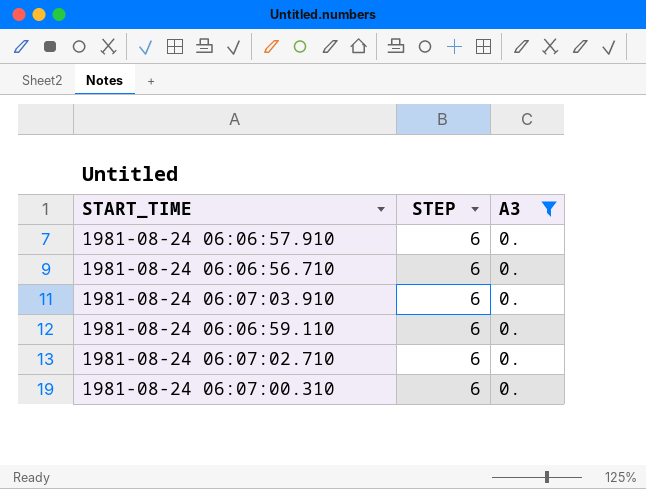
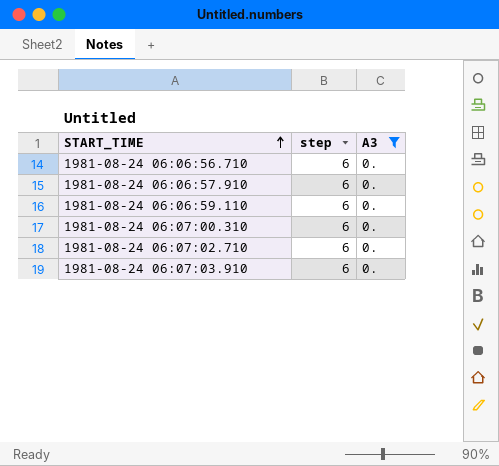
row order: none -> START_TIME ascending
column name: STEP -> step

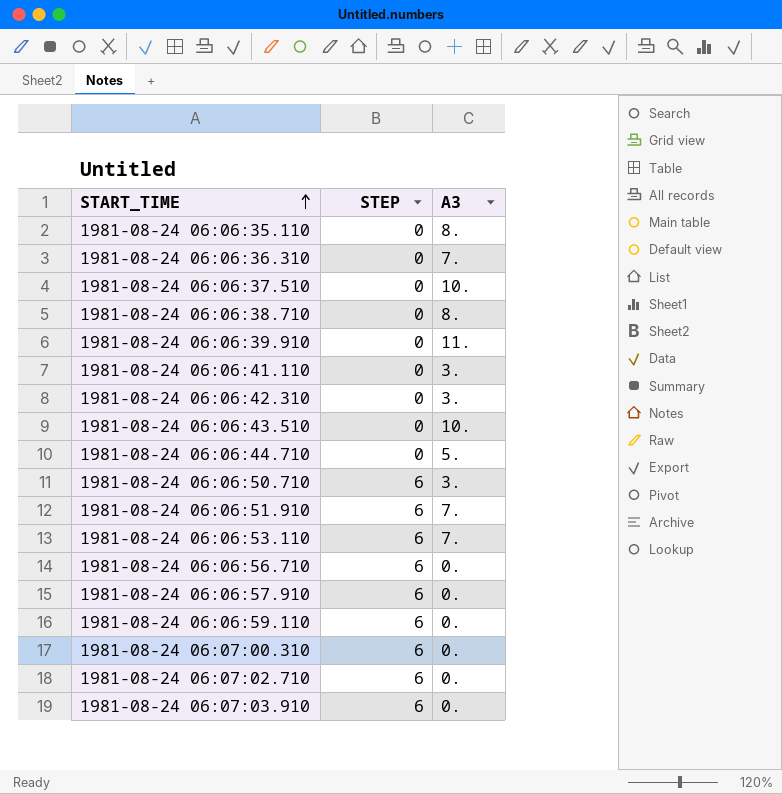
filter: A3 = 0. -> none
column name: step -> STEP

